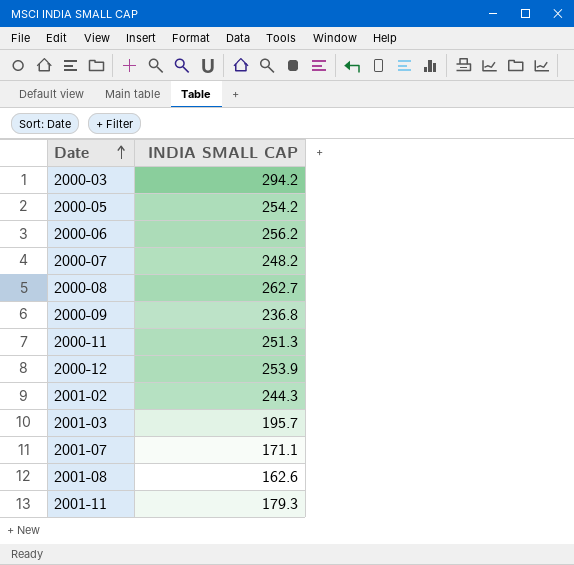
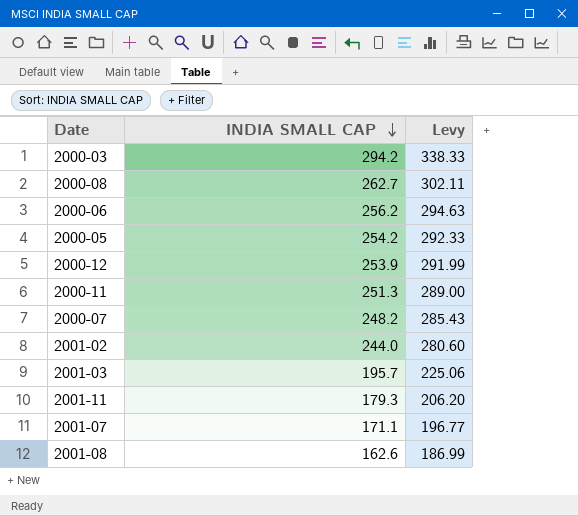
row order: Date ascending -> INDIA SMALL CAP descending
column Levy | formula: none -> [INDIA SMALL CAP] * 1.15
row 2000-09: 236.8 -> none
2001-02 | INDIA SMALL CAP: 244.3 -> 244.0

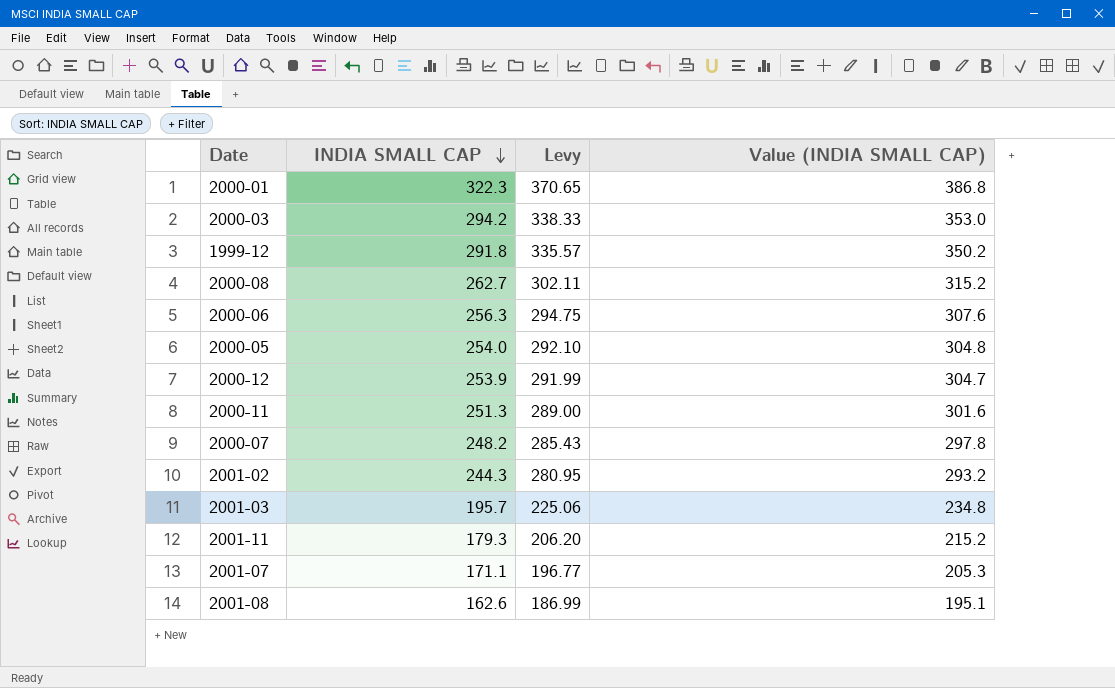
column Value (INDIA SMALL CAP) | formula: none -> [INDIA SMALL CAP] * 1.2
row 2000-01: none -> 322.3 | 370.65 | 386.8
row 1999-12: none -> 291.8 | 335.57 | 350.2
2000-06 | INDIA SMALL CAP: 256.2 -> 256.3
2000-06 | Levy: 294.63 -> 294.75
2000-05 | INDIA SMALL CAP: 254.2 -> 254.0
2000-05 | Levy: 292.33 -> 292.10
2001-02 | INDIA SMALL CAP: 244.0 -> 244.3
2001-02 | Levy: 280.60 -> 280.95

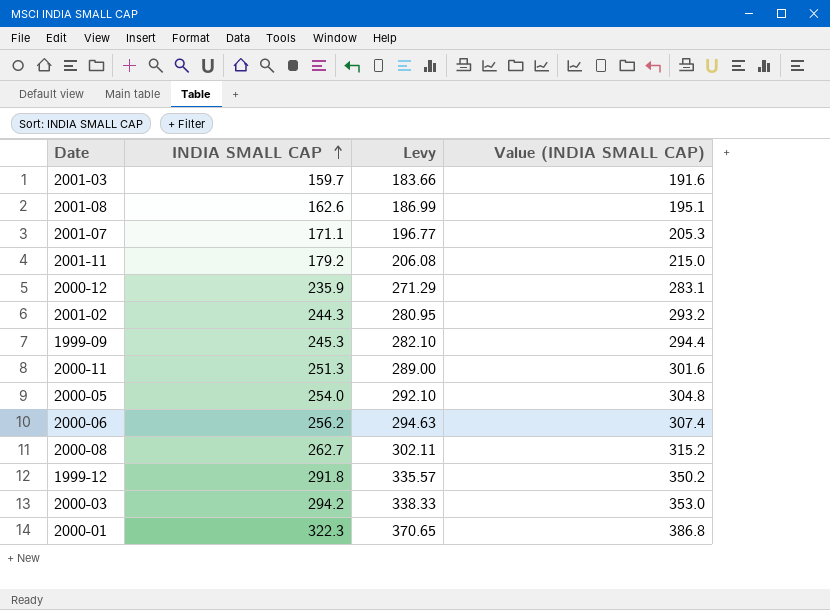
row order: INDIA SMALL CAP descending -> INDIA SMALL CAP ascending
row 2000-07: 248.2 | 285.43 | 297.8 -> none
2001-03 | INDIA SMALL CAP: 195.7 -> 159.7
2001-03 | Levy: 225.06 -> 183.66
2001-03 | Value (INDIA SMALL CAP): 234.8 -> 191.6
2001-11 | INDIA SMALL CAP: 179.3 -> 179.2
2001-11 | Levy: 206.20 -> 206.08
2001-11 | Value (INDIA SMALL CAP): 215.2 -> 215.0
2000-12 | INDIA SMALL CAP: 253.9 -> 235.9
2000-12 | Levy: 291.99 -> 271.29
2000-12 | Value (INDIA SMALL CAP): 304.7 -> 283.1
row 1999-09: none -> 245.3 | 282.10 | 294.4
2000-06 | INDIA SMALL CAP: 256.3 -> 256.2
2000-06 | Levy: 294.75 -> 294.63
2000-06 | Value (INDIA SMALL CAP): 307.6 -> 307.4

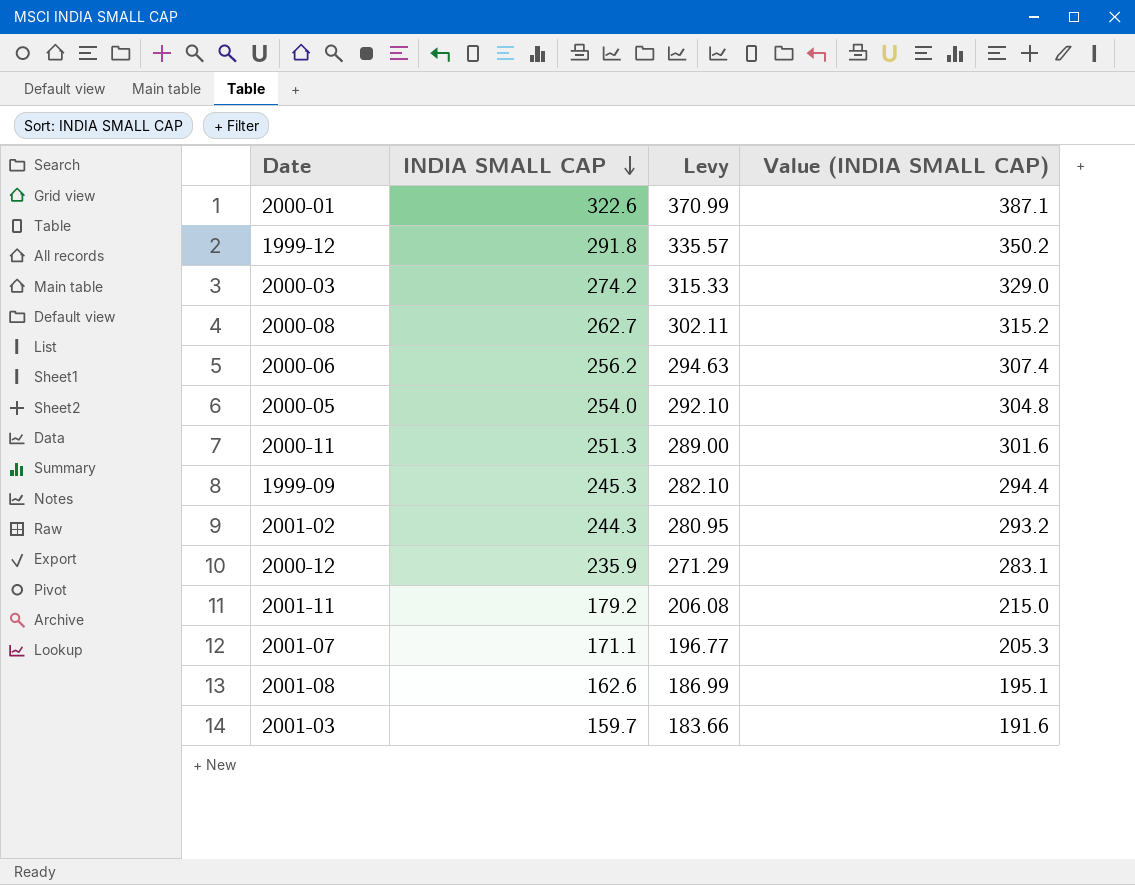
row order: INDIA SMALL CAP ascending -> INDIA SMALL CAP descending
2000-01 | INDIA SMALL CAP: 322.3 -> 322.6
2000-01 | Levy: 370.65 -> 370.99
2000-01 | Value (INDIA SMALL CAP): 386.8 -> 387.1
2000-03 | INDIA SMALL CAP: 294.2 -> 274.2
2000-03 | Levy: 338.33 -> 315.33
2000-03 | Value (INDIA SMALL CAP): 353.0 -> 329.0

